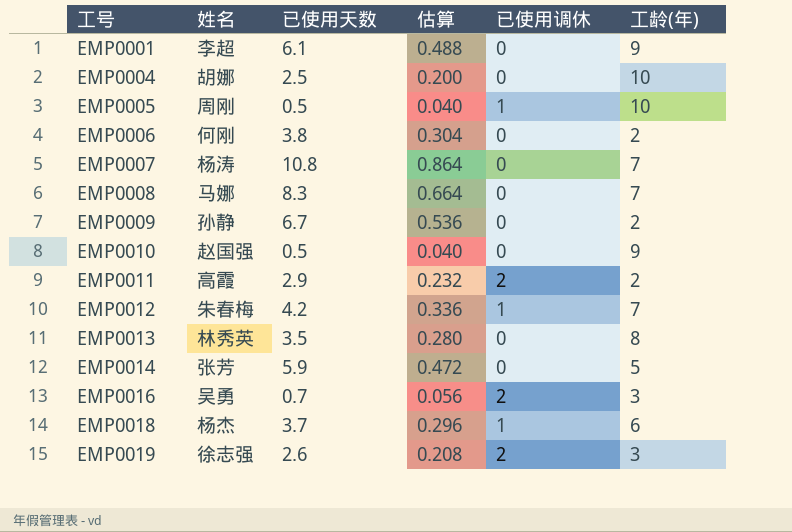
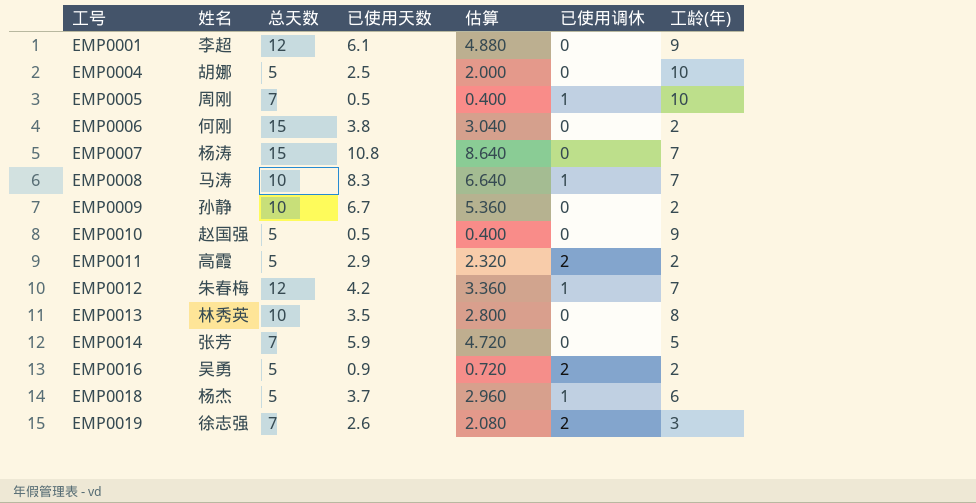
column 总天数 | position: none -> 3
column 估算 | formula: [已使用天数] * 0.08 -> [已使用天数] * 0.8
EMP0008 | 姓名: 马娜 -> 马涛
EMP0008 | 已使用调休: 0 -> 1
EMP0016 | 已使用天数: 0.7 -> 0.9
EMP0016 | 工龄(年): 3 -> 2

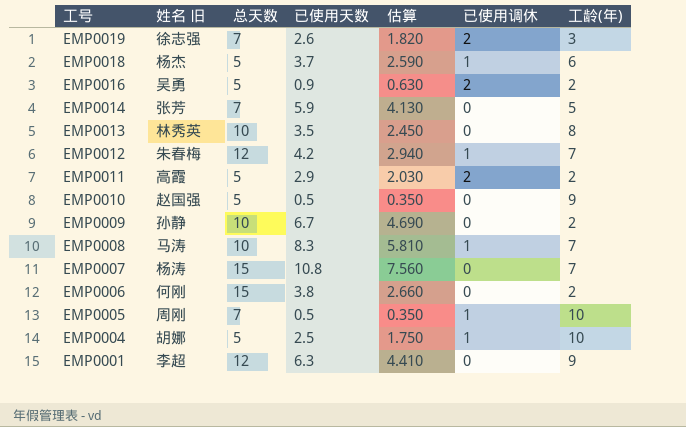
row order: 工号 ascending -> 工号 descending
column name: 姓名 -> 姓名 旧
column 估算 | formula: [已使用天数] * 0.8 -> [已使用天数] * 0.7
EMP0004 | 已使用调休: 0 -> 1
EMP0001 | 已使用天数: 6.1 -> 6.3

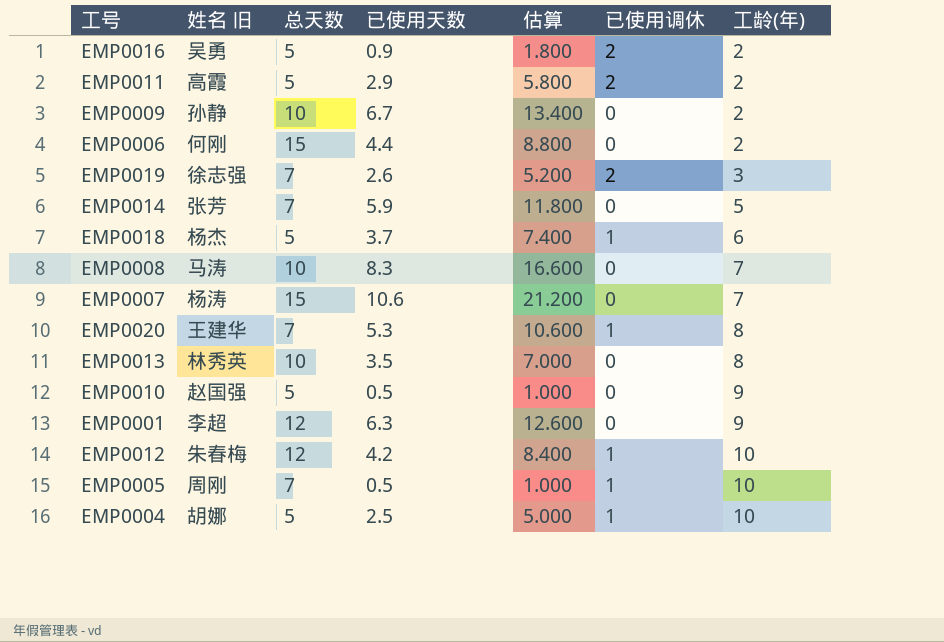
row order: 工号 descending -> 工龄(年) ascending
column 估算 | formula: [已使用天数] * 0.7 -> [已使用天数] * 2
EMP0006 | 已使用天数: 3.8 -> 4.4
EMP0008 | 已使用调休: 1 -> 0
EMP0007 | 已使用天数: 10.8 -> 10.6
row EMP0020: none -> 王建华 | 7 | 5.3 | 10.600 | 1 | 8
EMP0012 | 工龄(年): 7 -> 10

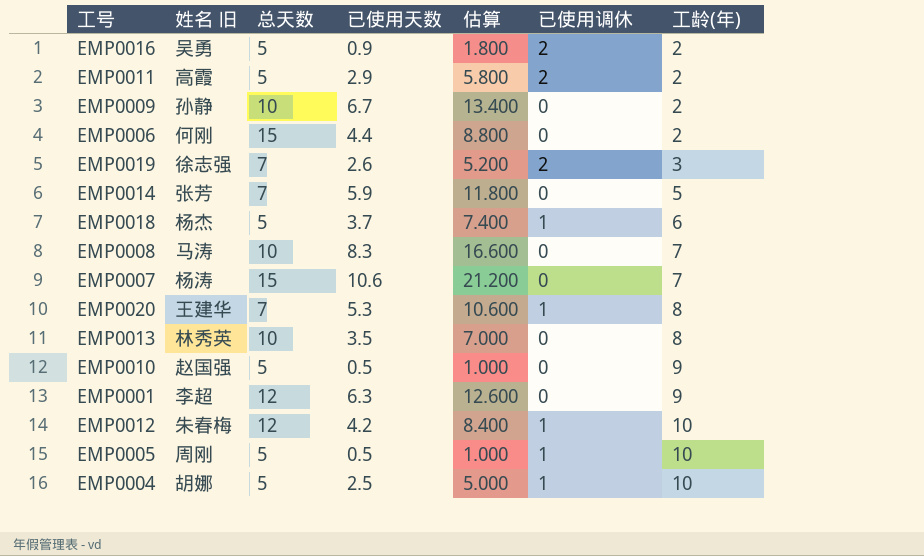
EMP0005 | 总天数: 7 -> 5

